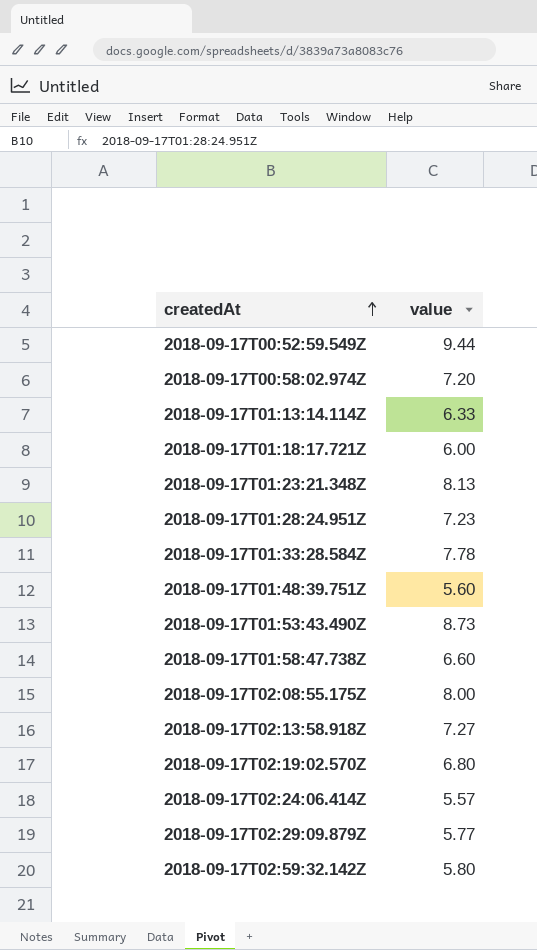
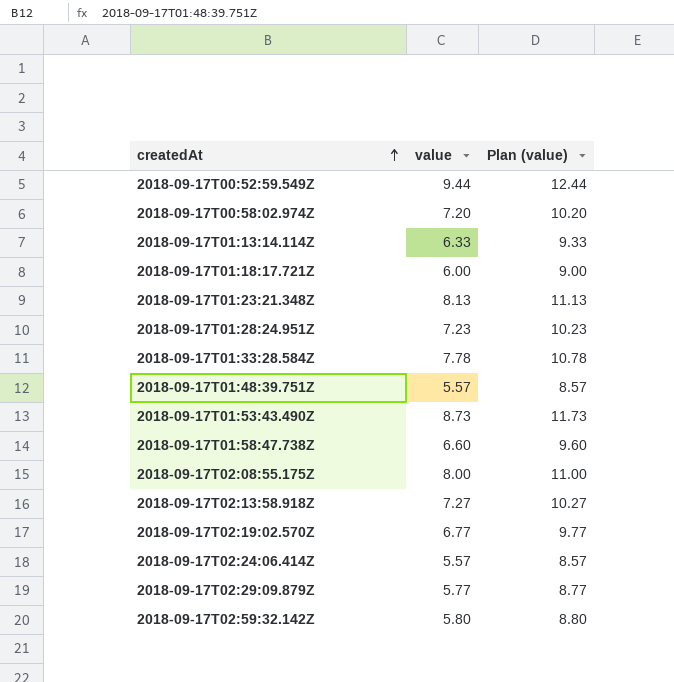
column Plan (value) | formula: none -> [value] + 3
2018-09-17T01:48:39.751Z | value: 5.60 -> 5.57
2018-09-17T02:19:02.570Z | value: 6.80 -> 6.77

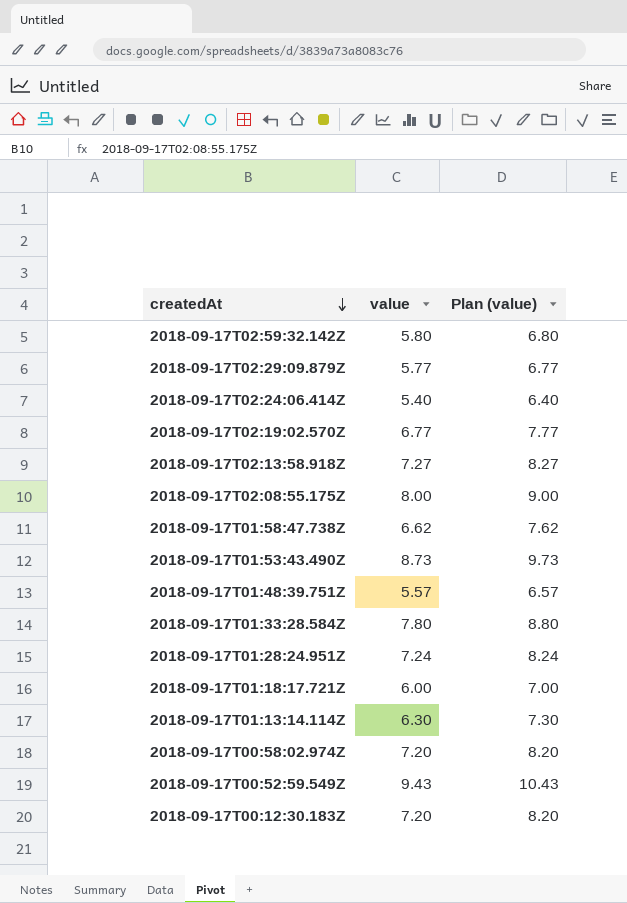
row order: createdAt ascending -> createdAt descending
column Plan (value) | formula: [value] + 3 -> [value] + 1
row 2018-09-17T01:23:21.348Z: 8.13 | 11.13 -> none
2018-09-17T02:24:06.414Z | value: 5.57 -> 5.40
2018-09-17T01:58:47.738Z | value: 6.60 -> 6.62
2018-09-17T01:33:28.584Z | value: 7.78 -> 7.80
2018-09-17T01:28:24.951Z | value: 7.23 -> 7.24
2018-09-17T01:13:14.114Z | value: 6.33 -> 6.30
2018-09-17T00:52:59.549Z | value: 9.44 -> 9.43
row 2018-09-17T00:12:30.183Z: none -> 7.20 | 8.20

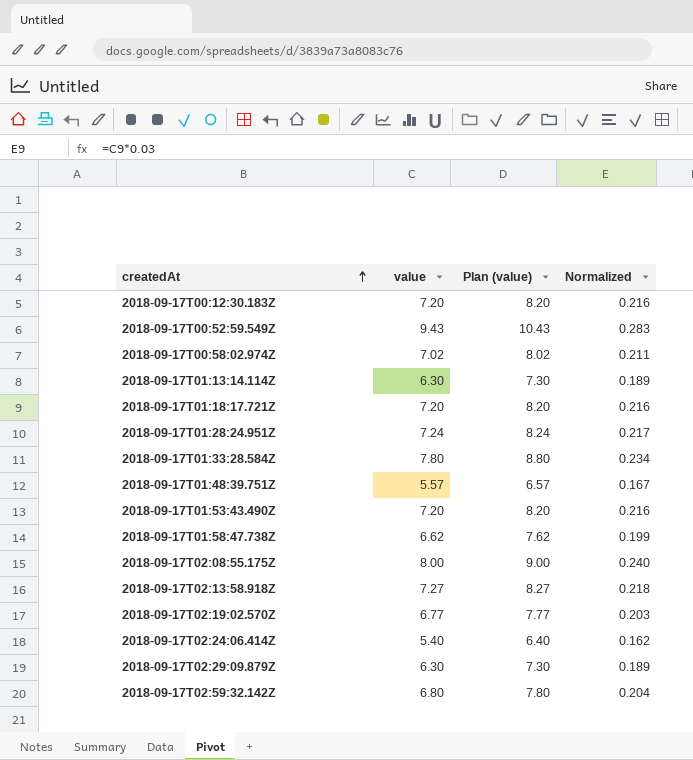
row order: createdAt descending -> createdAt ascending
column Normalized | formula: none -> [value] * 0.03
2018-09-17T00:58:02.974Z | value: 7.20 -> 7.02
2018-09-17T00:58:02.974Z | Plan (value): 8.20 -> 8.02
2018-09-17T01:18:17.721Z | value: 6.00 -> 7.20
2018-09-17T01:18:17.721Z | Plan (value): 7.00 -> 8.20
2018-09-17T01:53:43.490Z | value: 8.73 -> 7.20
2018-09-17T01:53:43.490Z | Plan (value): 9.73 -> 8.20
2018-09-17T02:29:09.879Z | value: 5.77 -> 6.30
2018-09-17T02:29:09.879Z | Plan (value): 6.77 -> 7.30
2018-09-17T02:59:32.142Z | value: 5.80 -> 6.80
2018-09-17T02:59:32.142Z | Plan (value): 6.80 -> 7.80

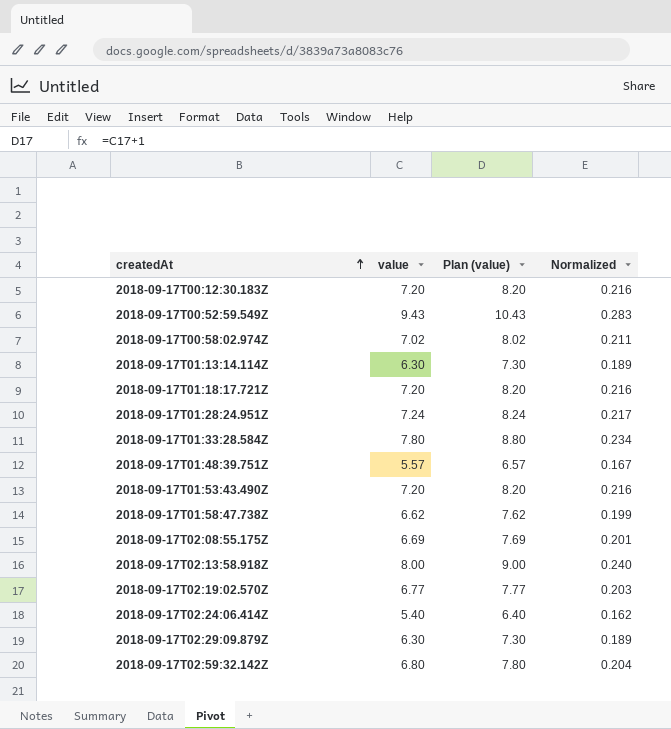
2018-09-17T02:08:55.175Z | value: 8.00 -> 6.69
2018-09-17T02:08:55.175Z | Plan (value): 9.00 -> 7.69
2018-09-17T02:08:55.175Z | Normalized: 0.240 -> 0.201
2018-09-17T02:13:58.918Z | value: 7.27 -> 8.00
2018-09-17T02:13:58.918Z | Plan (value): 8.27 -> 9.00
2018-09-17T02:13:58.918Z | Normalized: 0.218 -> 0.240

